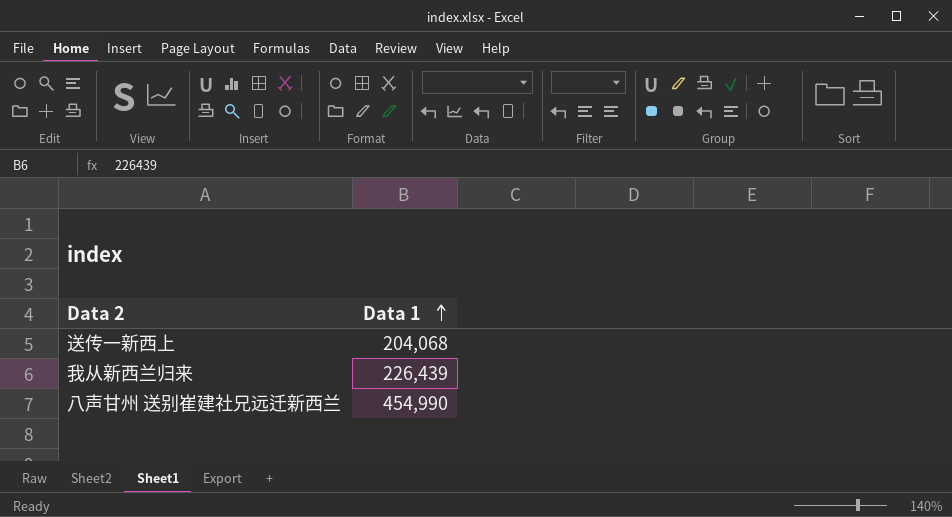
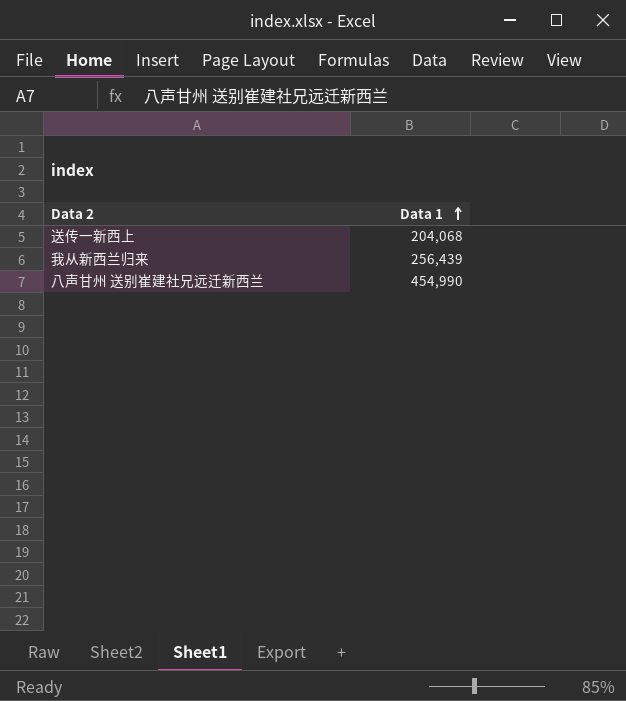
我从新西兰归来 | Data 1: 226,439 -> 256,439

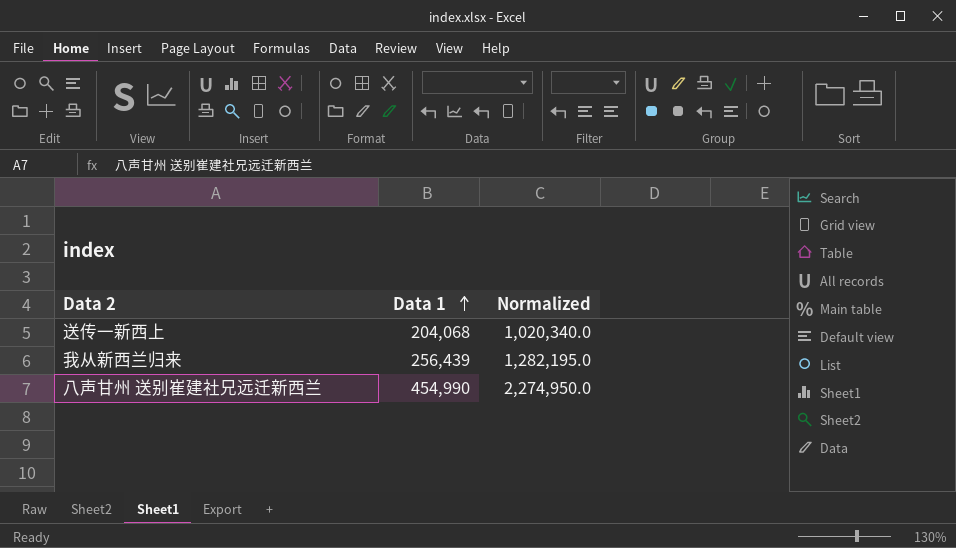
column Normalized | formula: none -> [Data 1] * 5

